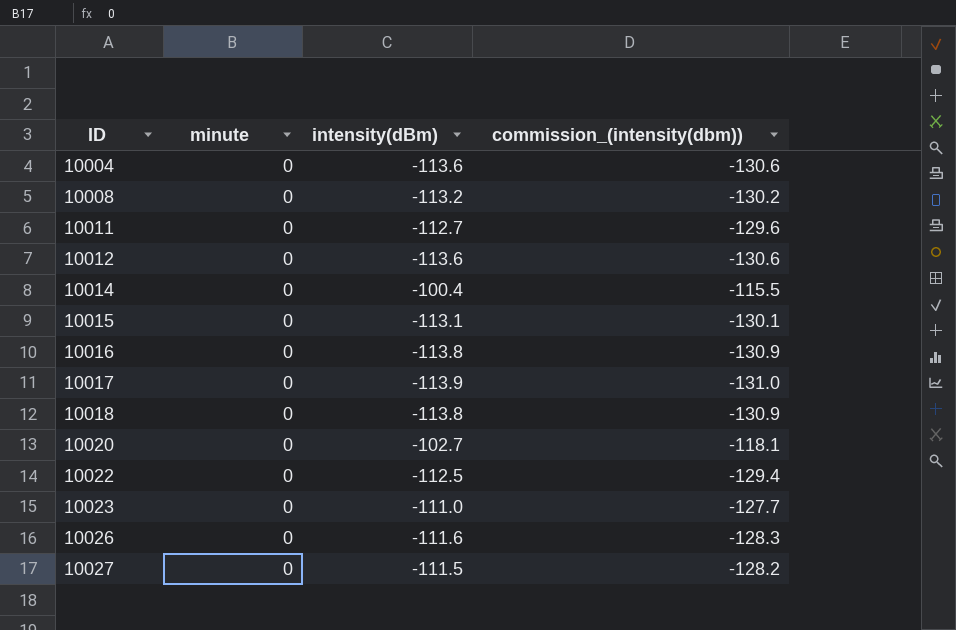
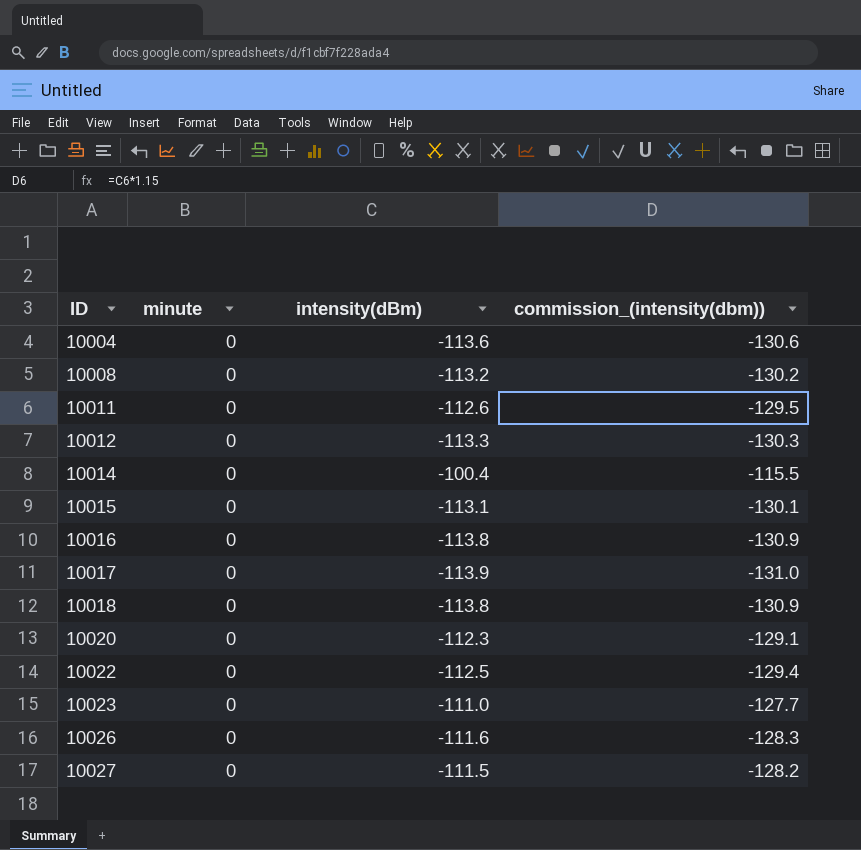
10011 | intensity(dBm): -112.7 -> -112.6
10011 | commission_(intensity(dbm)): -129.6 -> -129.5
10012 | intensity(dBm): -113.6 -> -113.3
10012 | commission_(intensity(dbm)): -130.6 -> -130.3
10020 | intensity(dBm): -102.7 -> -112.3
10020 | commission_(intensity(dbm)): -118.1 -> -129.1

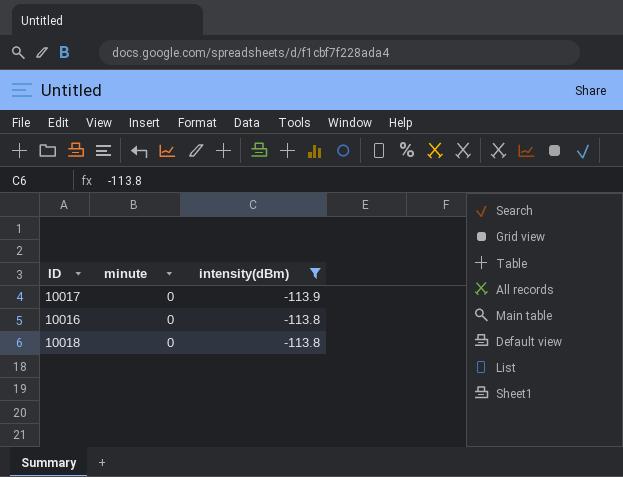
filter: none -> intensity(dBm) <= -113.8
row order: ID ascending -> intensity(dBm) ascending
column commission_(intensity(dbm)) | formula: [intensity(dBm)] * 1.15 -> none

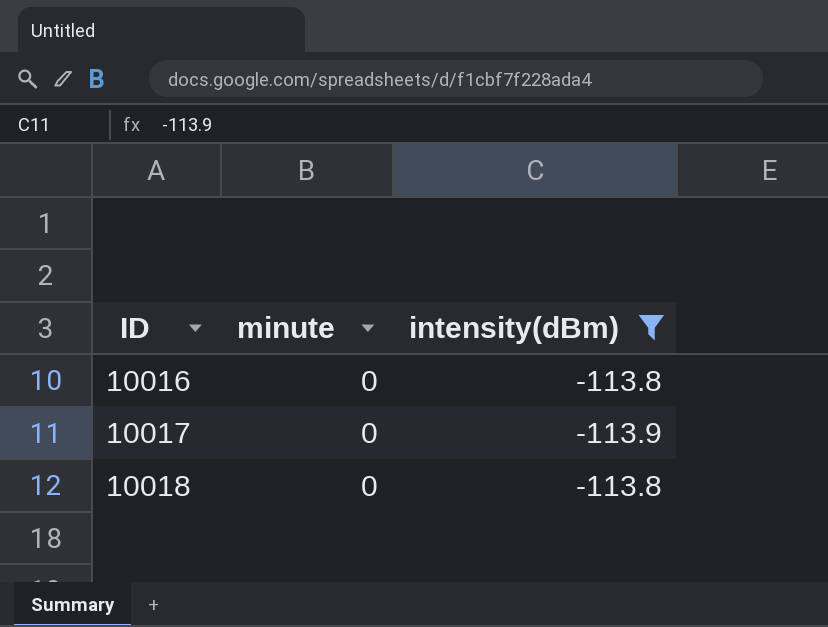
row order: intensity(dBm) ascending -> ID ascending

